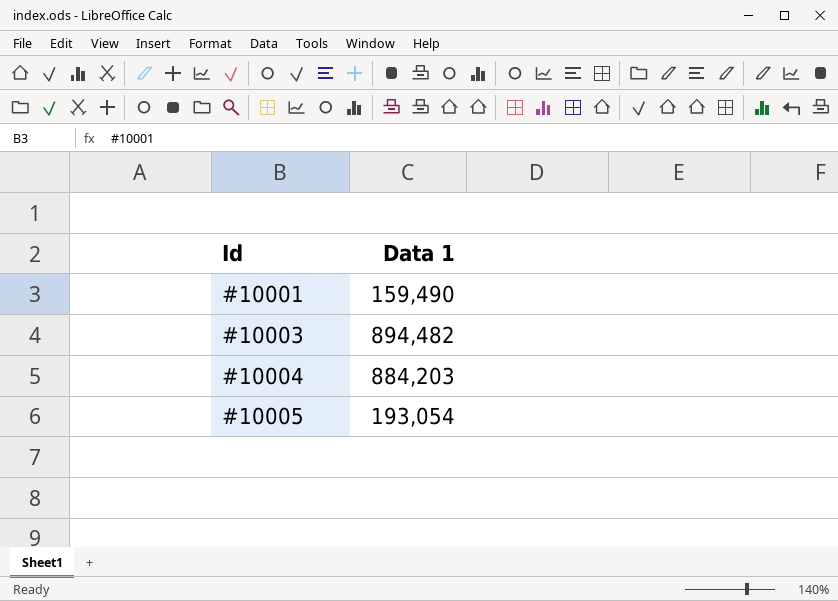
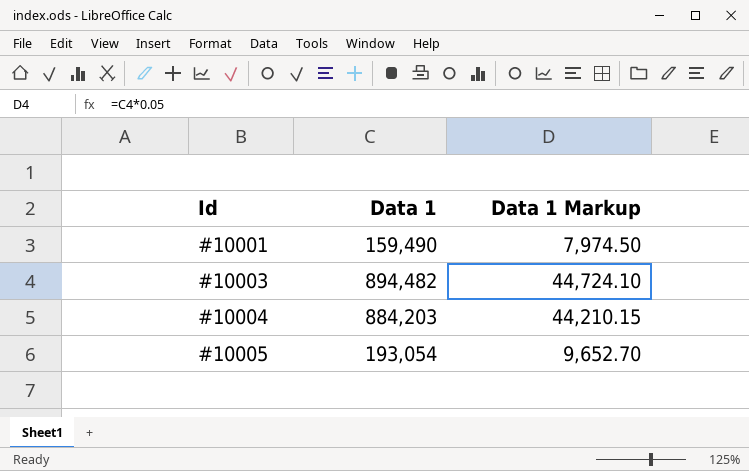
column Data 1 Markup | formula: none -> [Data 1] * 0.05

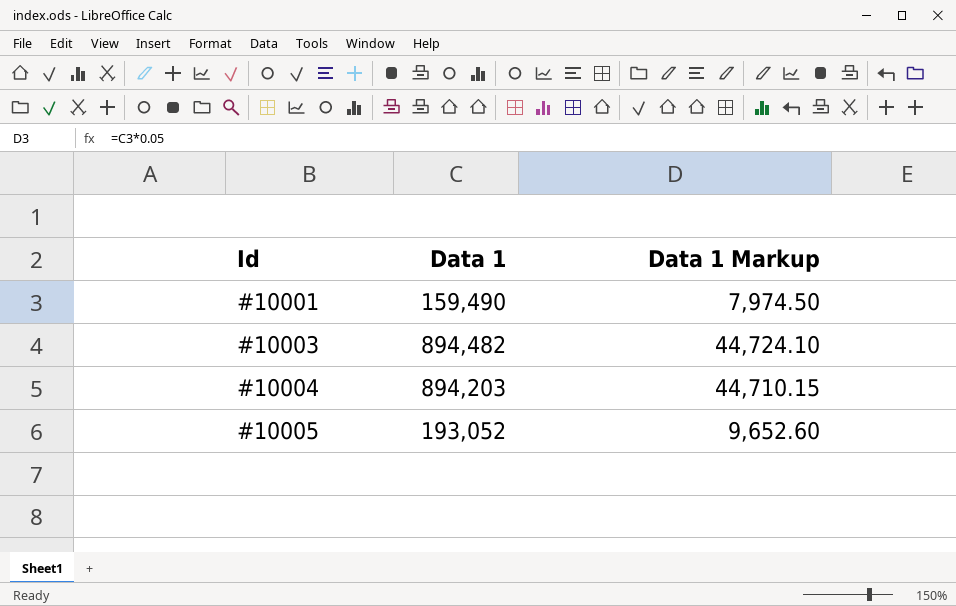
#10004 | Data 1: 884,203 -> 894,203
#10004 | Data 1 Markup: 44,210.15 -> 44,710.15
#10005 | Data 1: 193,054 -> 193,052
#10005 | Data 1 Markup: 9,652.70 -> 9,652.60

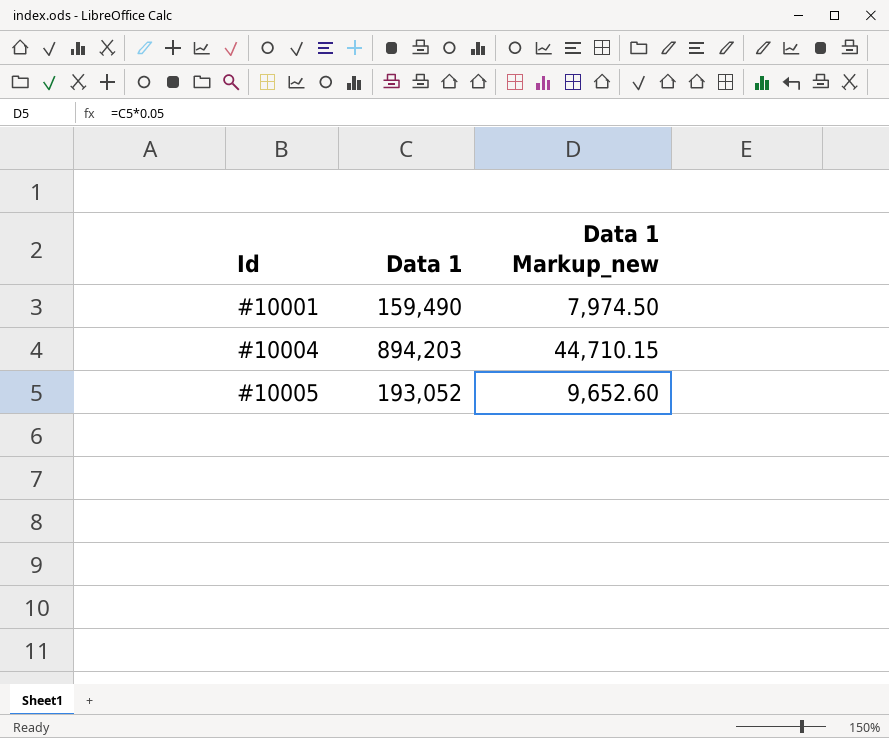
column name: Data 1 Markup -> Data 1 Markup_new
row #10003: 894,482 | 44,724.10 -> none

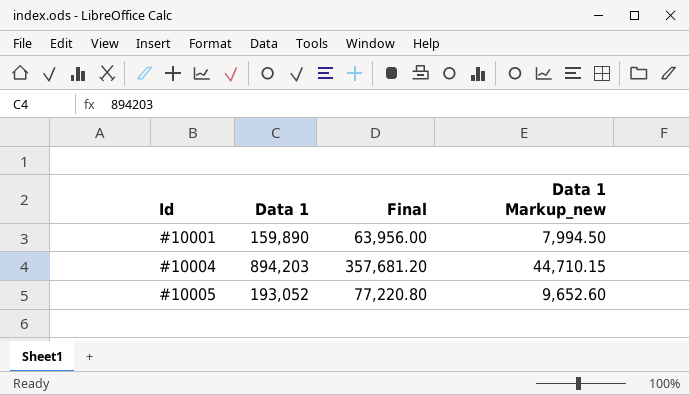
column Final | formula: none -> [Data 1] * 0.4
#10001 | Data 1: 159,490 -> 159,890
#10001 | Data 1 Markup_new: 7,974.50 -> 7,994.50

